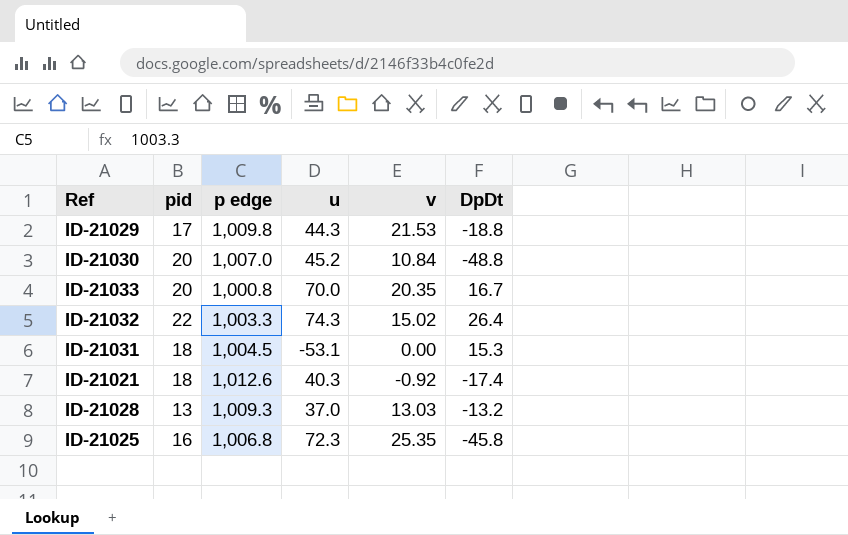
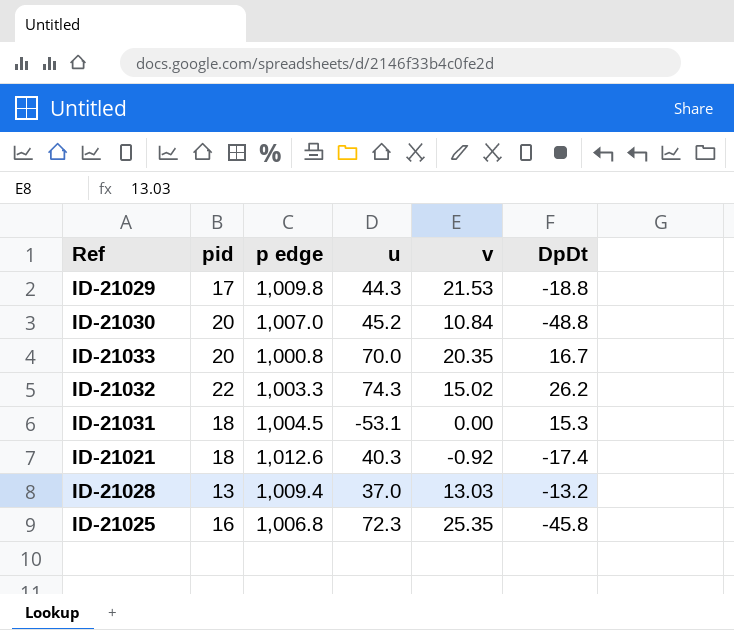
ID-21032 | DpDt: 26.4 -> 26.2
ID-21028 | p edge: 1,009.3 -> 1,009.4

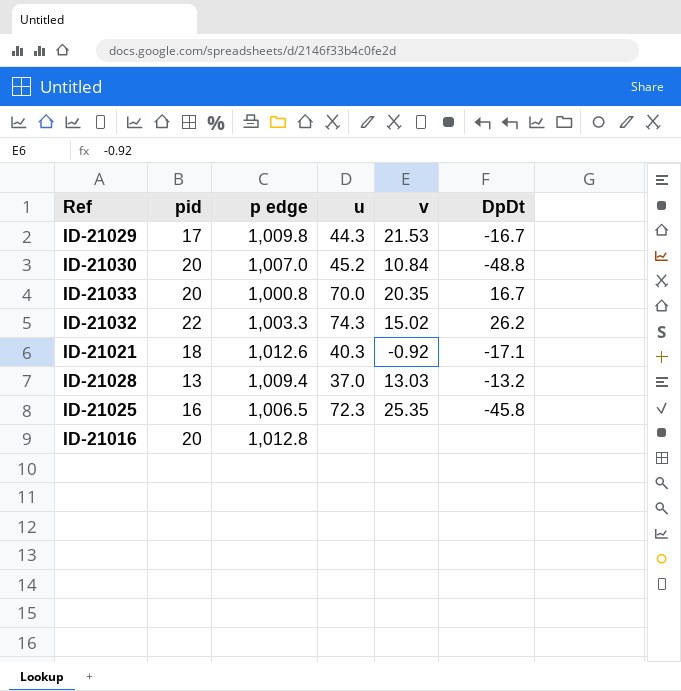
row ID-21031: 18 | 1,004.5 | -53.1 | 0.00 | 15.3 -> none
ID-21029 | DpDt: -18.8 -> -16.7
ID-21021 | DpDt: -17.4 -> -17.1
ID-21025 | p edge: 1,006.8 -> 1,006.5
row ID-21016: none -> 20 | 1,012.8 | none | none | none

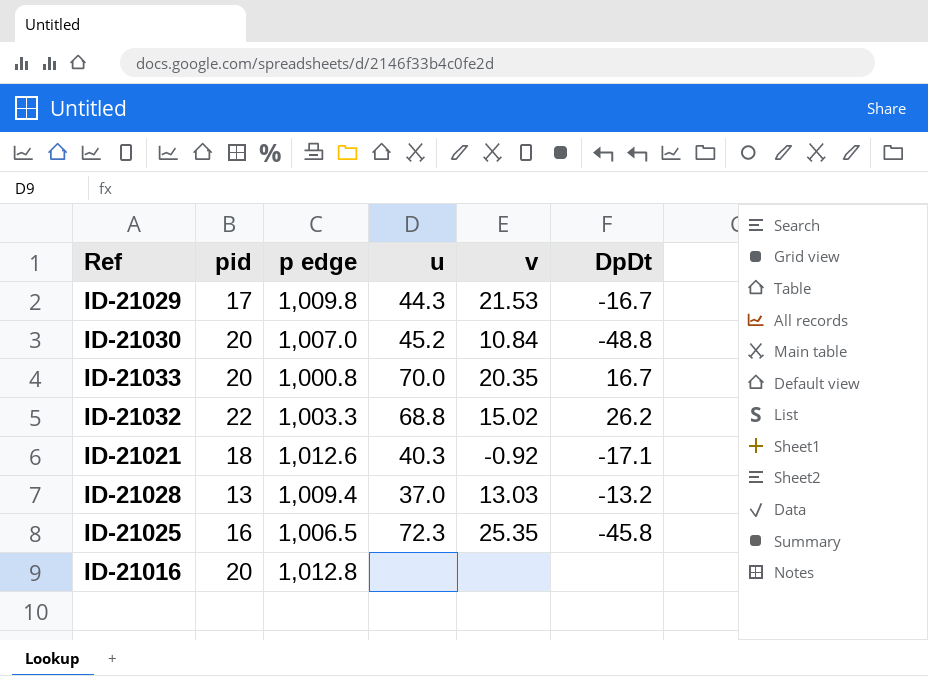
ID-21032 | u: 74.3 -> 68.8

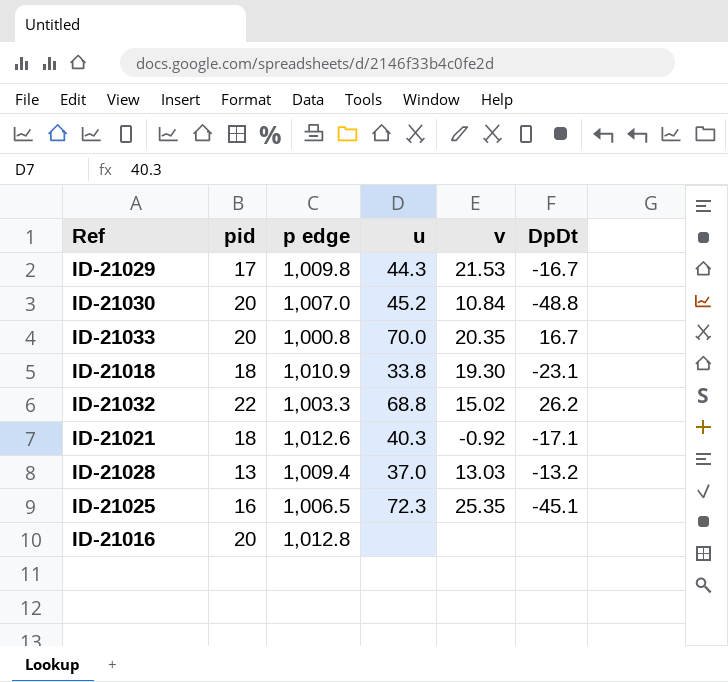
row ID-21018: none -> 18 | 1,010.9 | 33.8 | 19.30 | -23.1
ID-21025 | DpDt: -45.8 -> -45.1

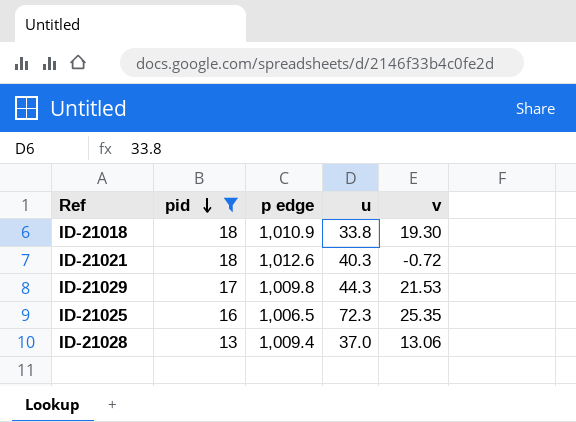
filter: none -> pid <= 18
row order: none -> pid descending
column DpDt | position: 6 -> none
ID-21021 | v: -0.92 -> -0.72
ID-21028 | v: 13.03 -> 13.06

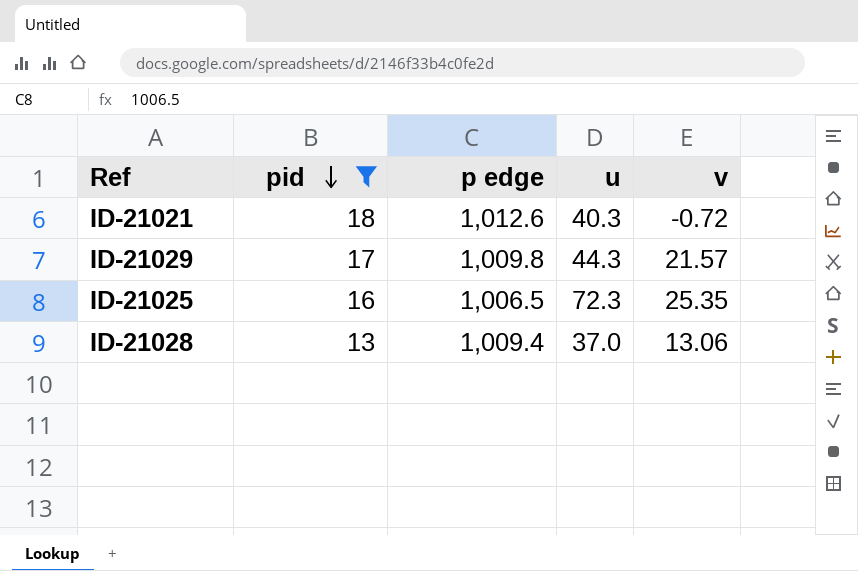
row ID-21018: 18 | 1,010.9 | 33.8 | 19.30 -> none
ID-21029 | v: 21.53 -> 21.57

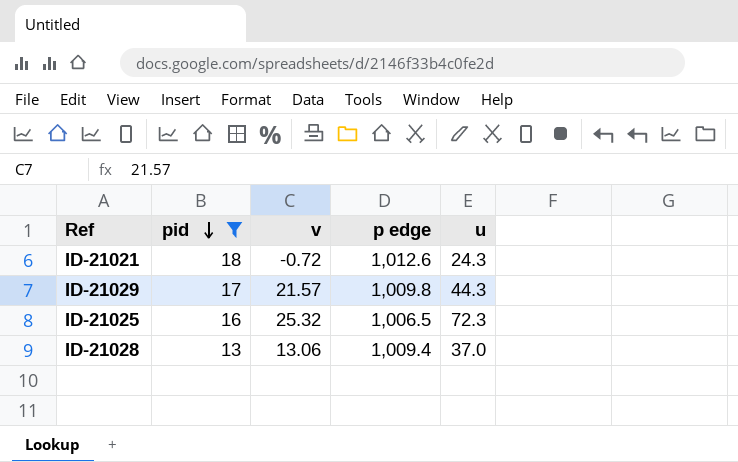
column v | position: 5 -> 3
ID-21021 | u: 40.3 -> 24.3
ID-21025 | v: 25.35 -> 25.32

